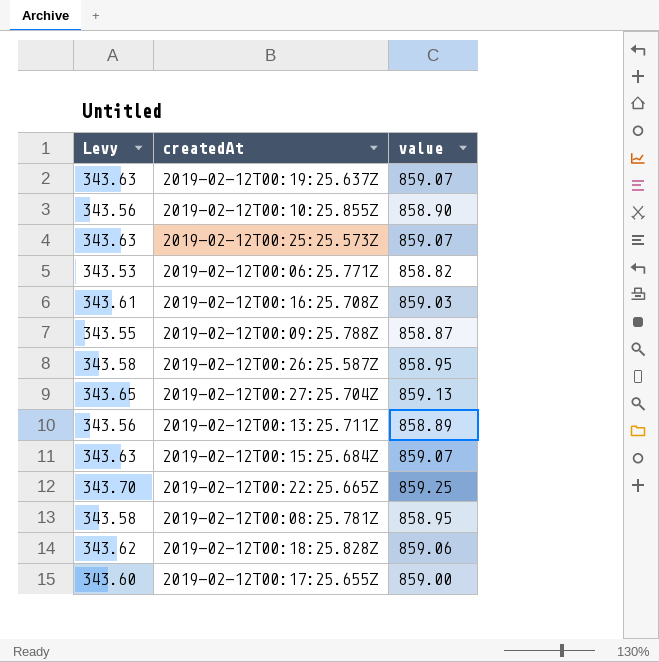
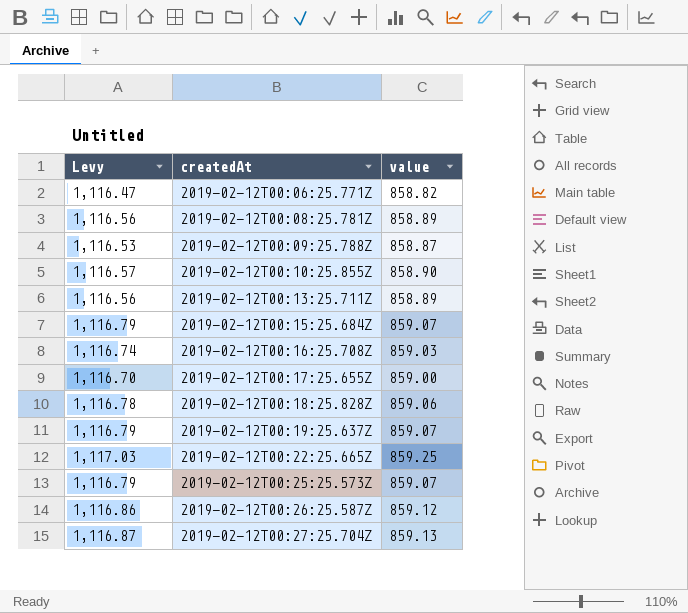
row order: none -> createdAt ascending
column Levy | formula: [value] * 0.4 -> [value] * 1.3
2019-02-12T00:08:25.781Z | value: 858.95 -> 858.89
2019-02-12T00:26:25.587Z | value: 858.95 -> 859.12

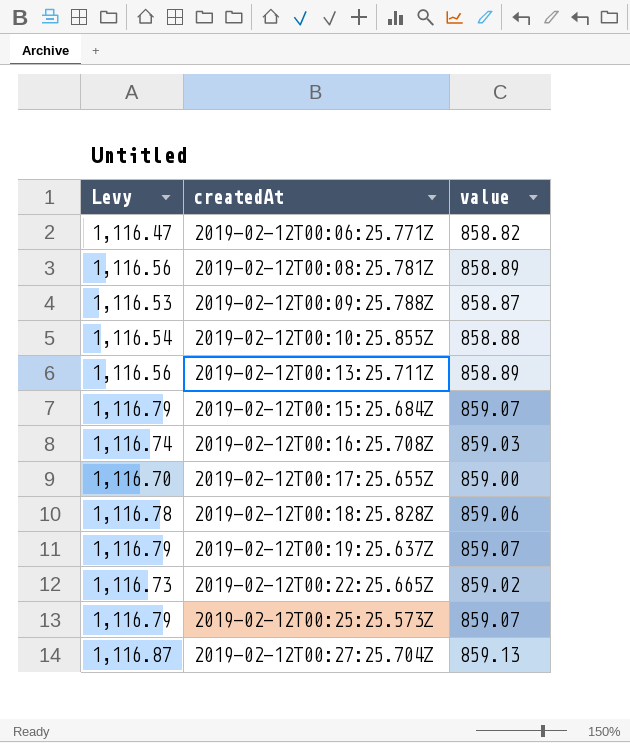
row 2019-02-12T00:26:25.587Z: 1,116.86 | 859.12 -> none
2019-02-12T00:10:25.855Z | Levy: 1,116.57 -> 1,116.54
2019-02-12T00:10:25.855Z | value: 858.90 -> 858.88
2019-02-12T00:22:25.665Z | Levy: 1,117.03 -> 1,116.73
2019-02-12T00:22:25.665Z | value: 859.25 -> 859.02

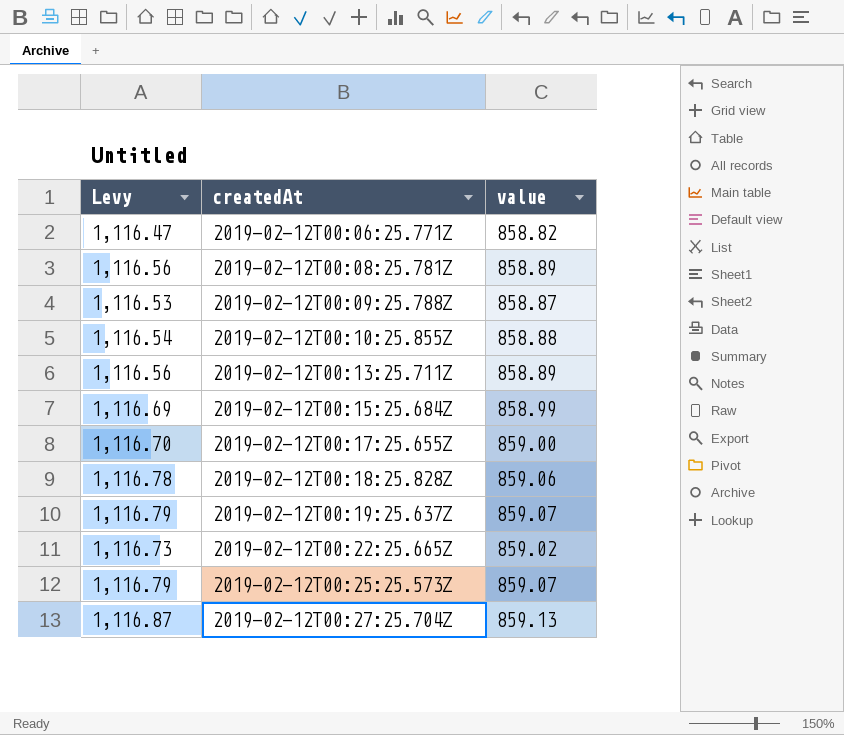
row 2019-02-12T00:16:25.708Z: 1,116.74 | 859.03 -> none
2019-02-12T00:15:25.684Z | Levy: 1,116.79 -> 1,116.69
2019-02-12T00:15:25.684Z | value: 859.07 -> 858.99

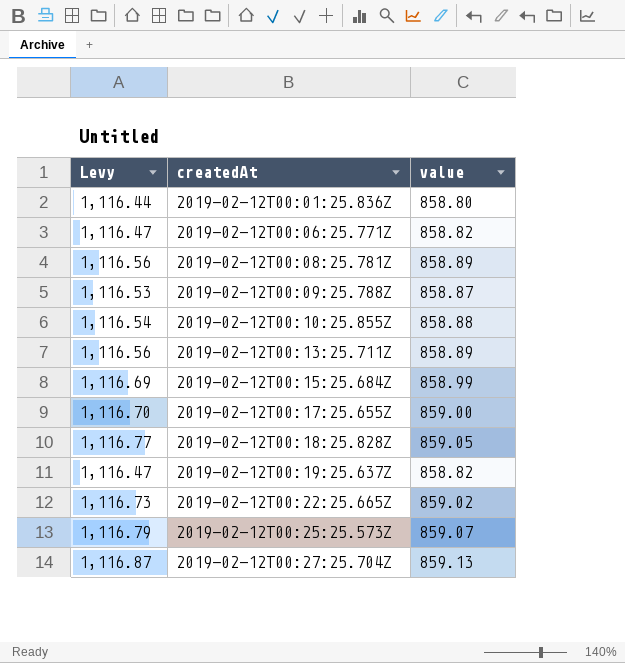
row 2019-02-12T00:01:25.836Z: none -> 1,116.44 | 858.80
2019-02-12T00:18:25.828Z | Levy: 1,116.78 -> 1,116.77
2019-02-12T00:18:25.828Z | value: 859.06 -> 859.05
2019-02-12T00:19:25.637Z | Levy: 1,116.79 -> 1,116.47
2019-02-12T00:19:25.637Z | value: 859.07 -> 858.82

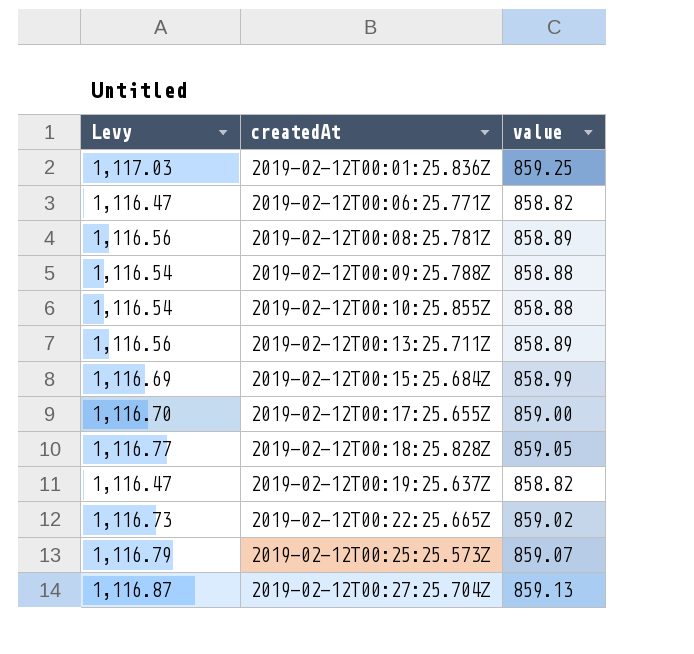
2019-02-12T00:01:25.836Z | Levy: 1,116.44 -> 1,117.03
2019-02-12T00:01:25.836Z | value: 858.80 -> 859.25
2019-02-12T00:09:25.788Z | Levy: 1,116.53 -> 1,116.54
2019-02-12T00:09:25.788Z | value: 858.87 -> 858.88

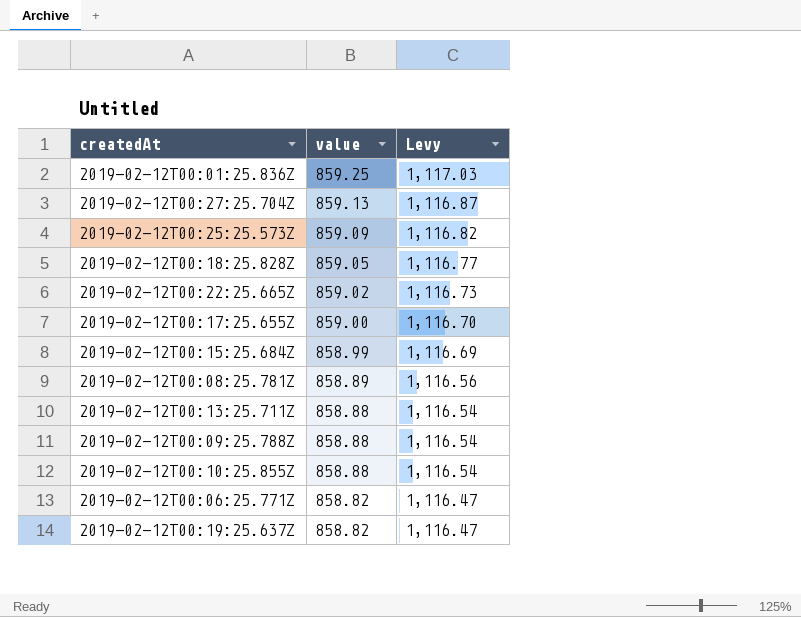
row order: createdAt ascending -> value descending
column Levy | position: 1 -> 3
2019-02-12T00:25:25.573Z | value: 859.07 -> 859.09
2019-02-12T00:25:25.573Z | Levy: 1,116.79 -> 1,116.82
2019-02-12T00:13:25.711Z | value: 858.89 -> 858.88
2019-02-12T00:13:25.711Z | Levy: 1,116.56 -> 1,116.54

